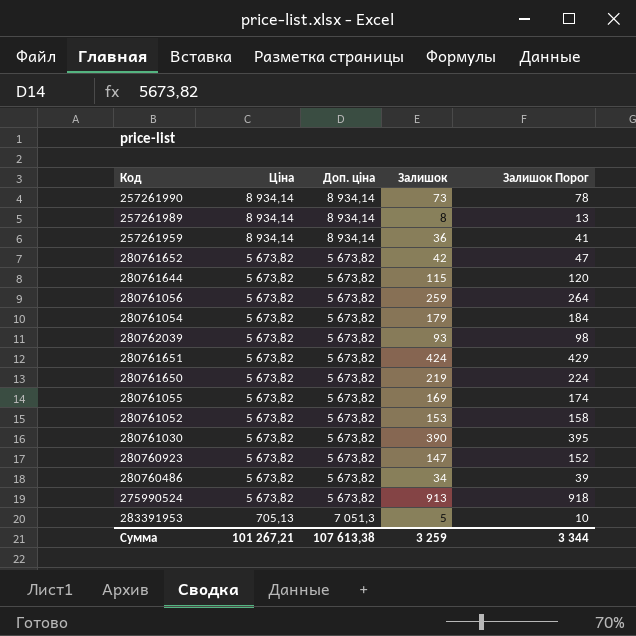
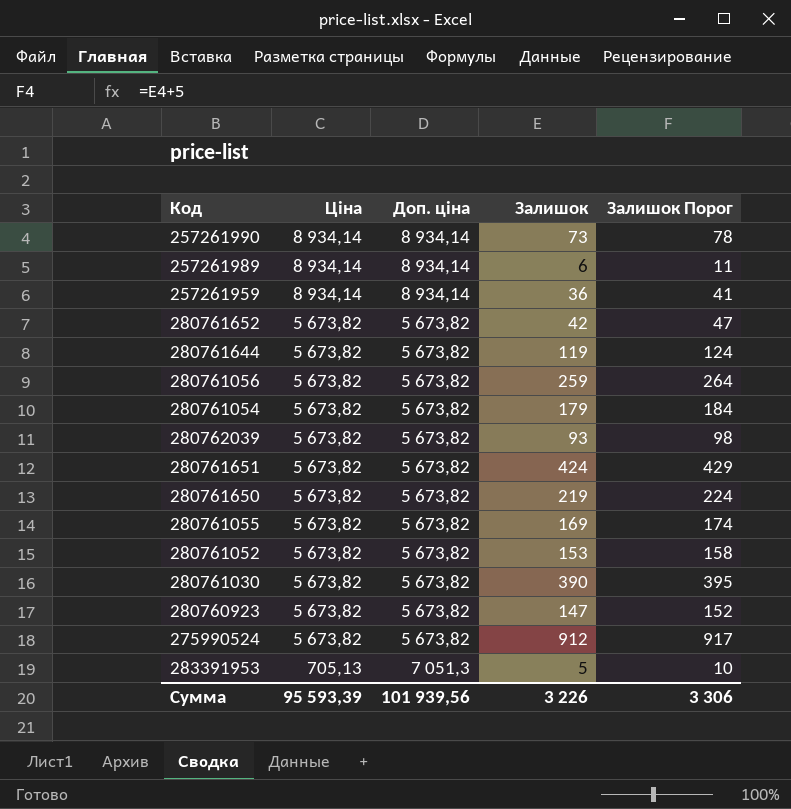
row 280760486: 5 673,82 | 5 673,82 | 34 | 39 -> none
257261989 | Залишок: 8 -> 6
257261989 | Залишок Порог: 13 -> 11
280761644 | Залишок: 115 -> 119
280761644 | Залишок Порог: 120 -> 124
275990524 | Залишок: 913 -> 912
275990524 | Залишок Порог: 918 -> 917
Сумма | Ціна: 101 267,21 -> 95 593,39
Сумма | Доп. ціна: 107 613,38 -> 101 939,56
Сумма | Залишок: 3 259 -> 3 226
Сумма | Залишок Порог: 3 344 -> 3 306

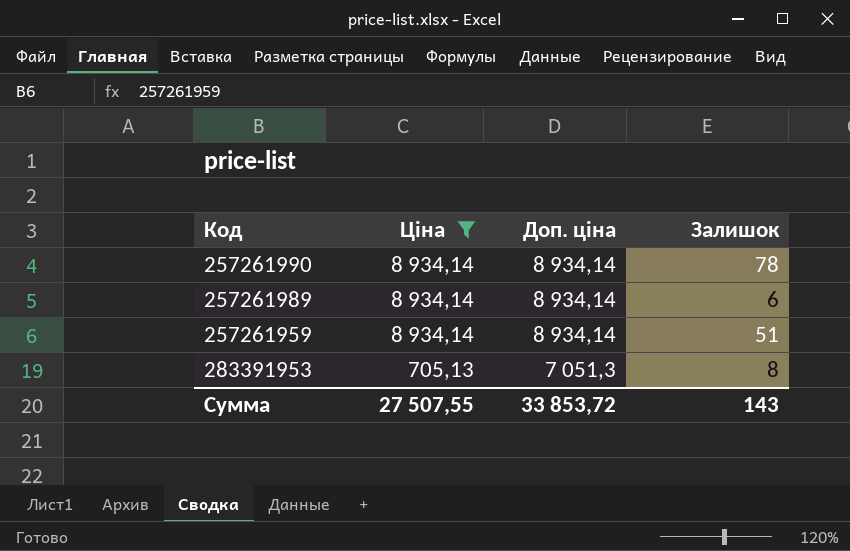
filter: none -> Ціна != 5 673,82
column Залишок Порог | formula: [Залишок] + 5 -> none
257261990 | Залишок: 73 -> 78
257261959 | Залишок: 36 -> 51
283391953 | Залишок: 5 -> 8
Сумма | Ціна: 95 593,39 -> 27 507,55
Сумма | Доп. ціна: 101 939,56 -> 33 853,72
Сумма | Залишок: 3 226 -> 143

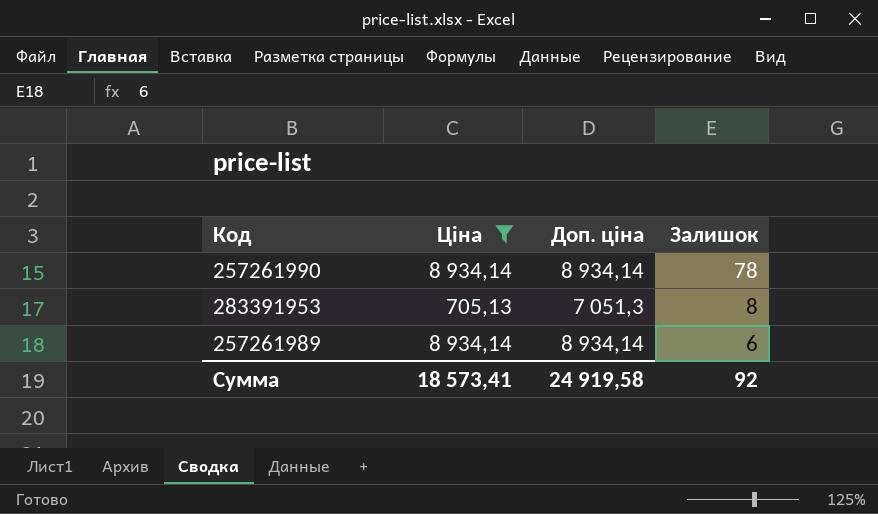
row order: Ціна descending -> Залишок descending
row 257261959: 8 934,14 | 8 934,14 | 51 -> none
Сумма | Ціна: 27 507,55 -> 18 573,41
Сумма | Доп. ціна: 33 853,72 -> 24 919,58
Сумма | Залишок: 143 -> 92

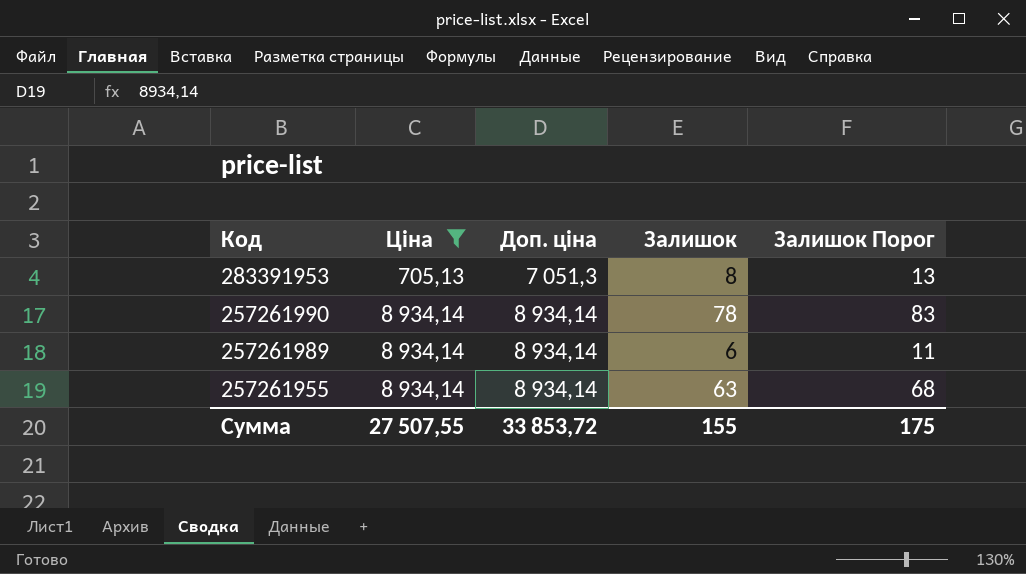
row order: Залишок descending -> Код descending
column Залишок Порог | formula: none -> [Залишок] + 5
row 257261955: none -> 8 934,14 | 8 934,14 | 63 | 68
Сумма | Ціна: 18 573,41 -> 27 507,55
Сумма | Доп. ціна: 24 919,58 -> 33 853,72
Сумма | Залишок: 92 -> 155

